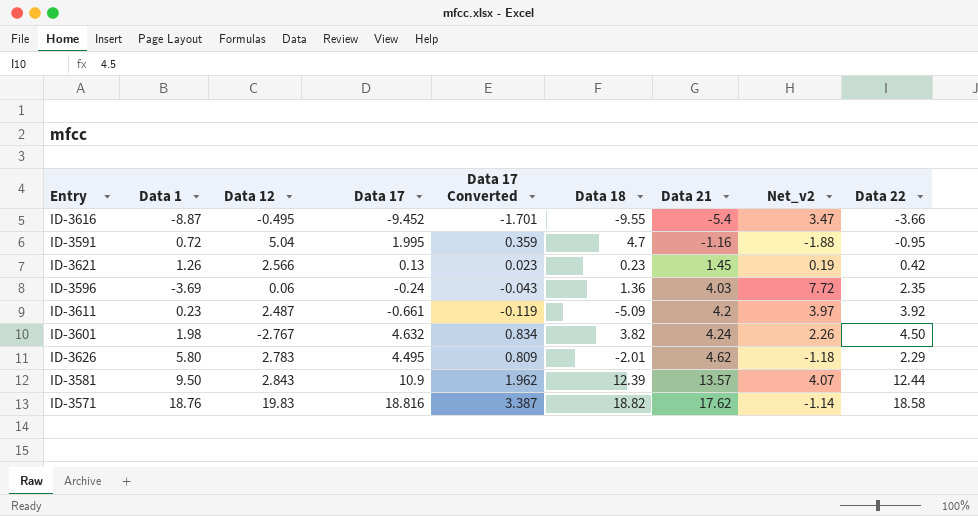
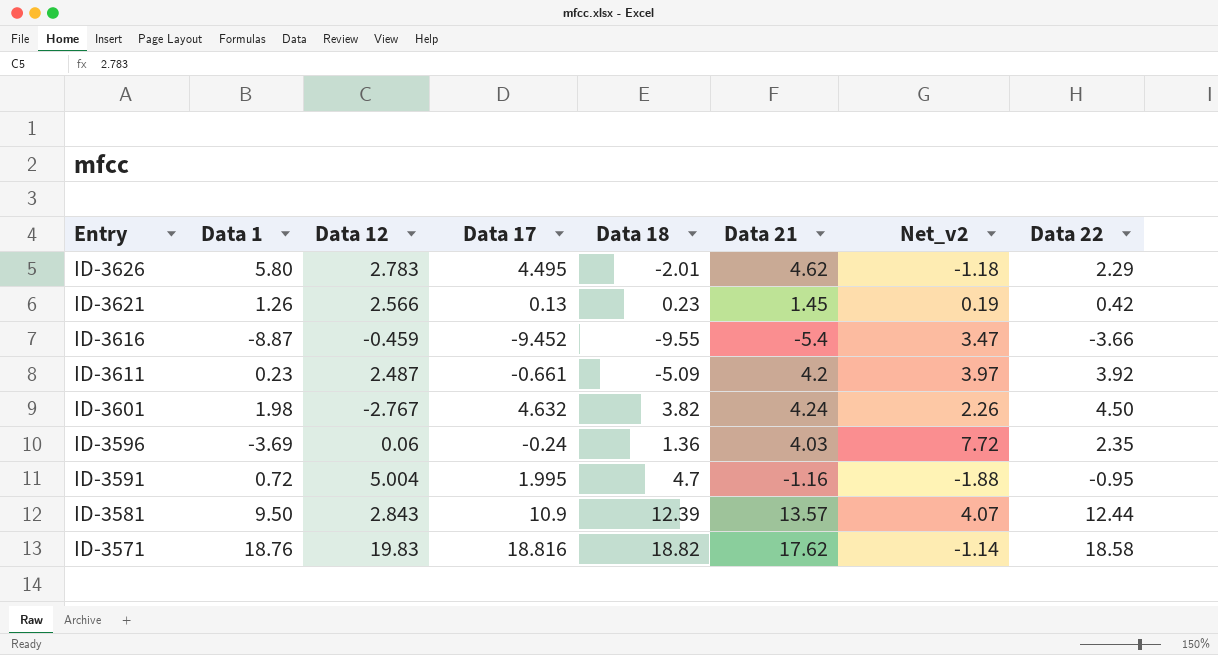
row order: Data 21 ascending -> Entry descending
column Data 17 Converted | formula: [Data 17] * 0.18 -> none
ID-3616 | Data 12: -0.495 -> -0.459
ID-3591 | Data 12: 5.04 -> 5.004

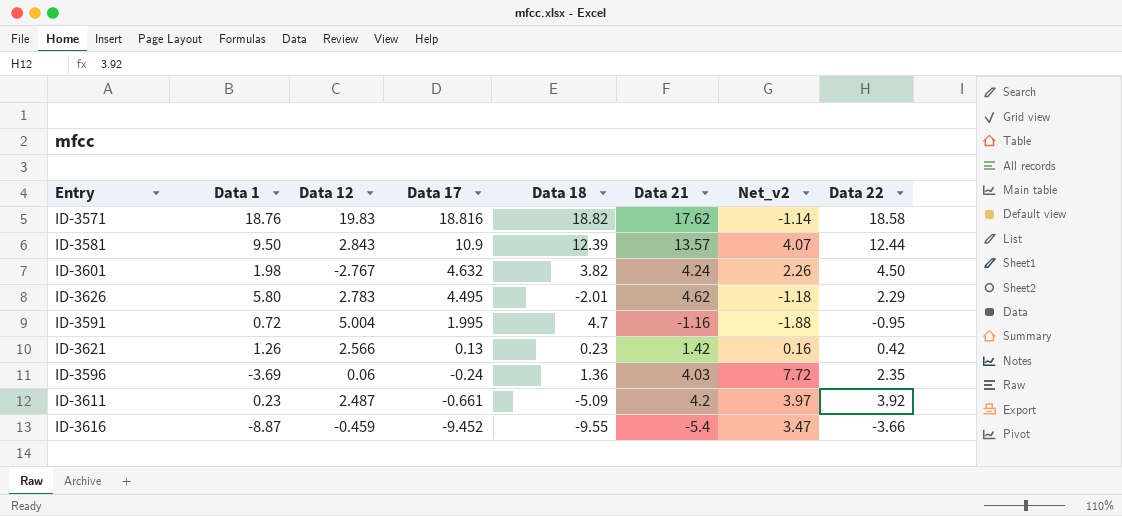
row order: Entry descending -> Data 17 descending
ID-3621 | Data 21: 1.45 -> 1.42
ID-3621 | Net_v2: 0.19 -> 0.16

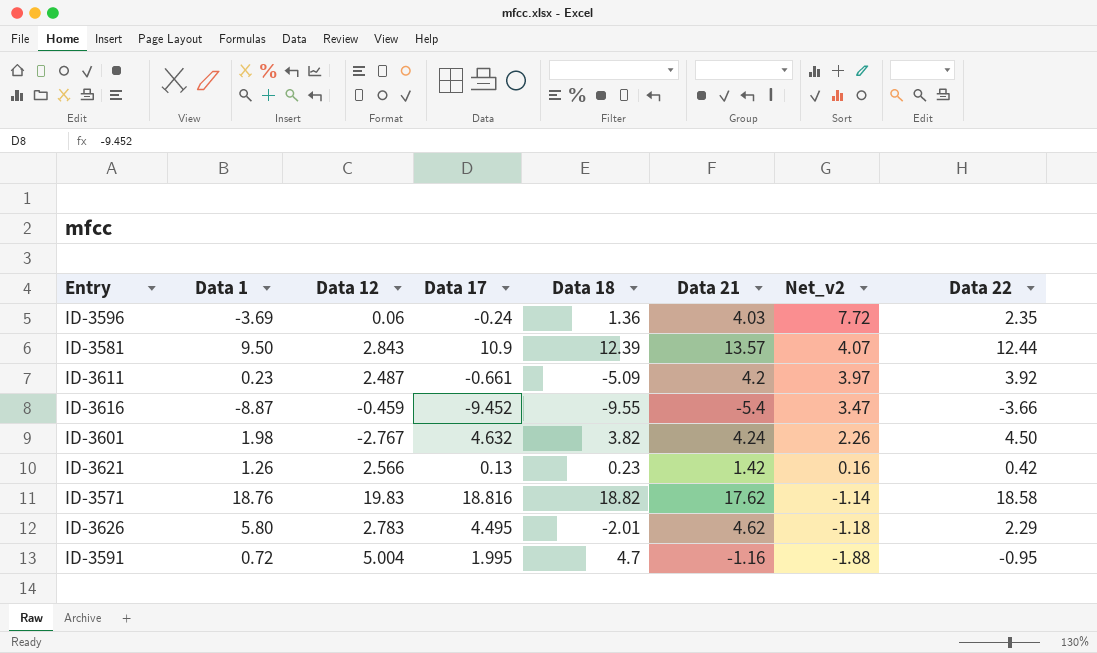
row order: Data 17 descending -> Net_v2 descending

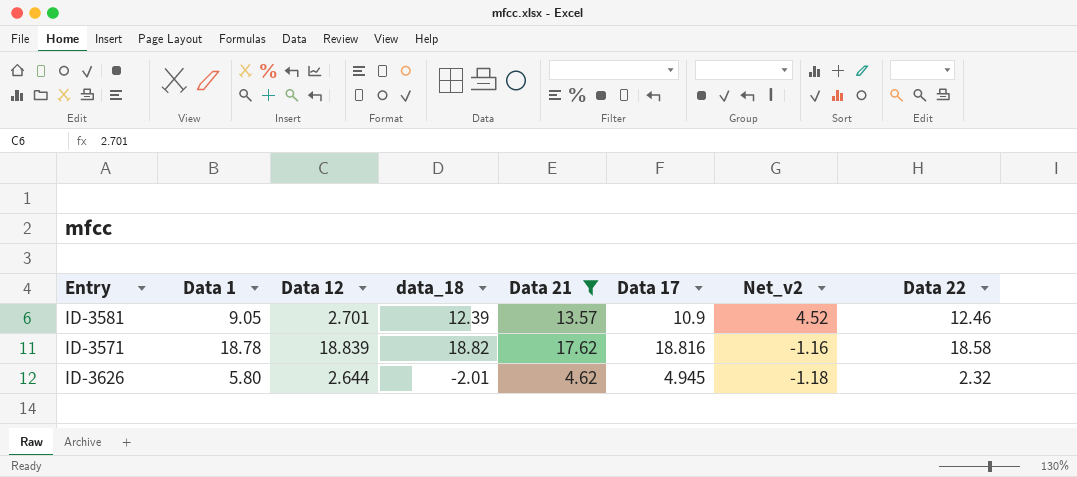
filter: none -> Data 21 >= 4.62
column name: Data 18 -> data_18
column Data 17 | position: 4 -> 6
ID-3581 | Data 1: 9.50 -> 9.05
ID-3581 | Data 12: 2.843 -> 2.701
ID-3581 | Net_v2: 4.07 -> 4.52
ID-3581 | Data 22: 12.44 -> 12.46
ID-3571 | Data 1: 18.76 -> 18.78
ID-3571 | Data 12: 19.83 -> 18.839
ID-3571 | Net_v2: -1.14 -> -1.16
ID-3626 | Data 12: 2.783 -> 2.644
ID-3626 | Data 17: 4.495 -> 4.945
ID-3626 | Data 22: 2.29 -> 2.32

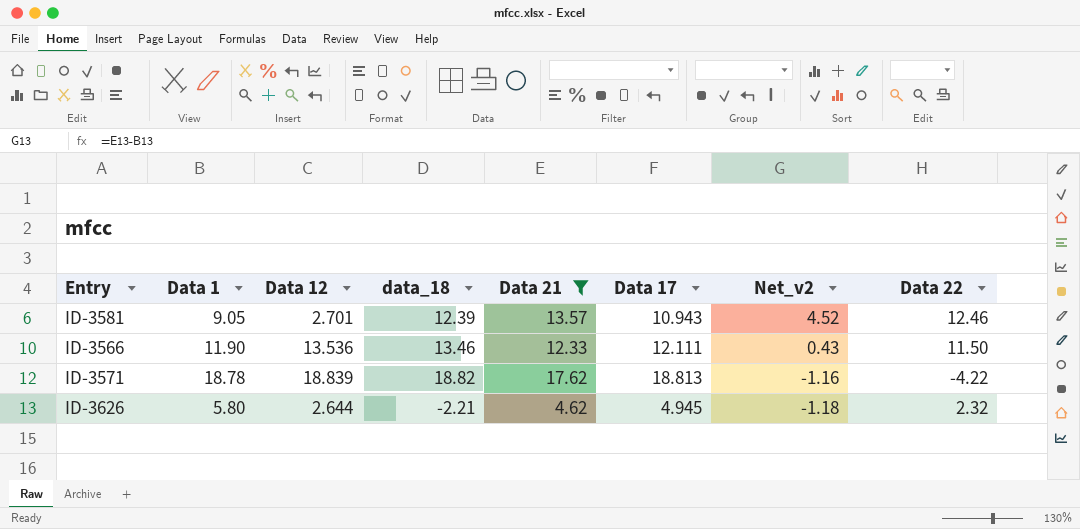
ID-3581 | Data 17: 10.9 -> 10.943
row ID-3566: none -> 11.90 | 13.536 | 13.46 | 12.33 | 12.111 | 0.43 | 11.50
ID-3571 | Data 17: 18.816 -> 18.813
ID-3571 | Data 22: 18.58 -> -4.22
ID-3626 | data_18: -2.01 -> -2.21

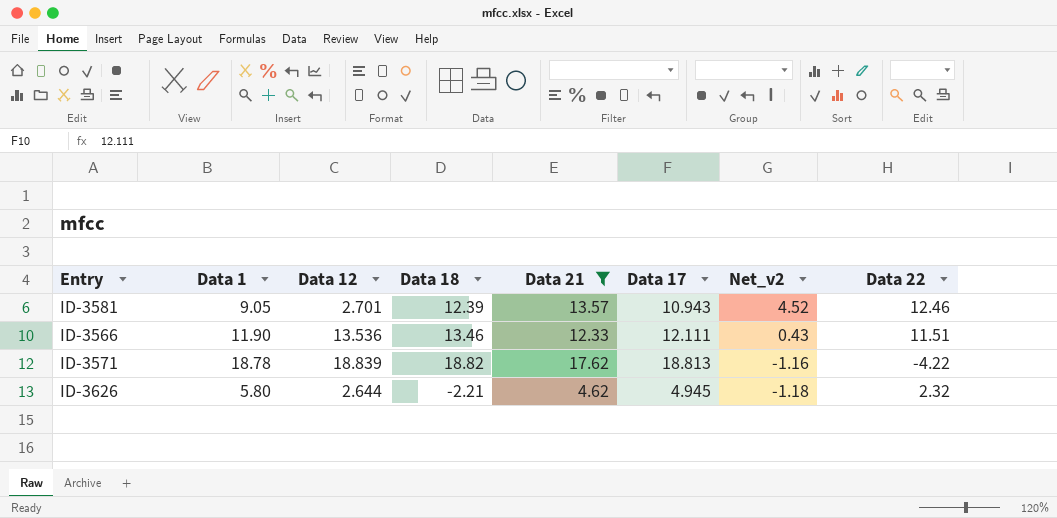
column name: data_18 -> Data 18
ID-3566 | Data 22: 11.50 -> 11.51

